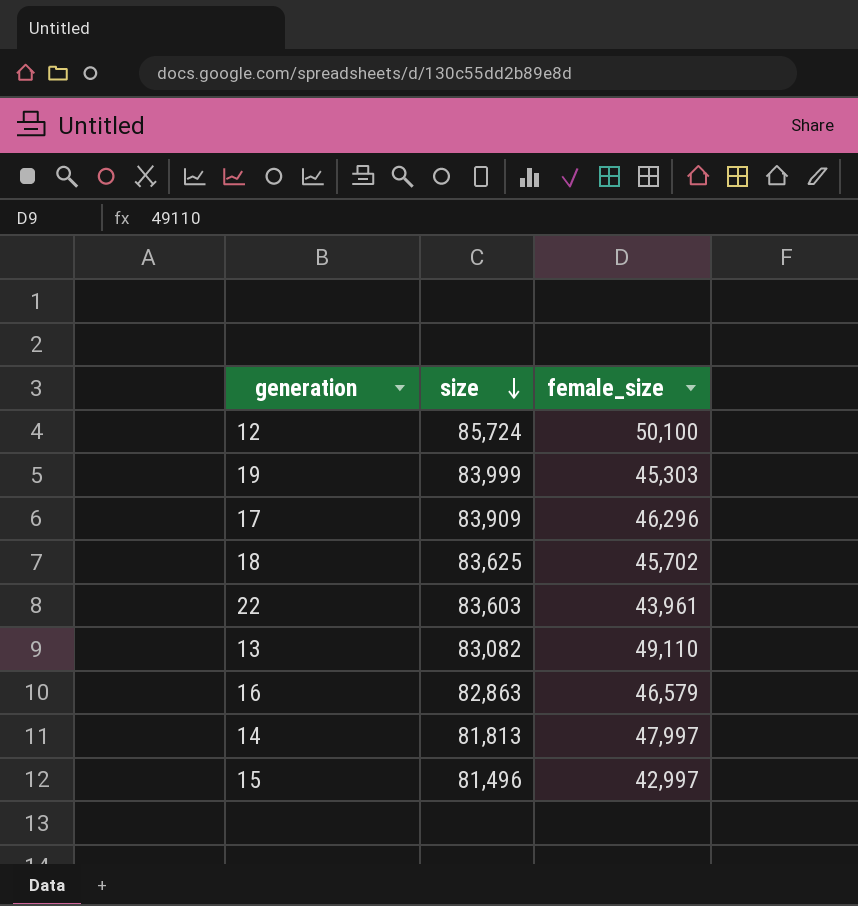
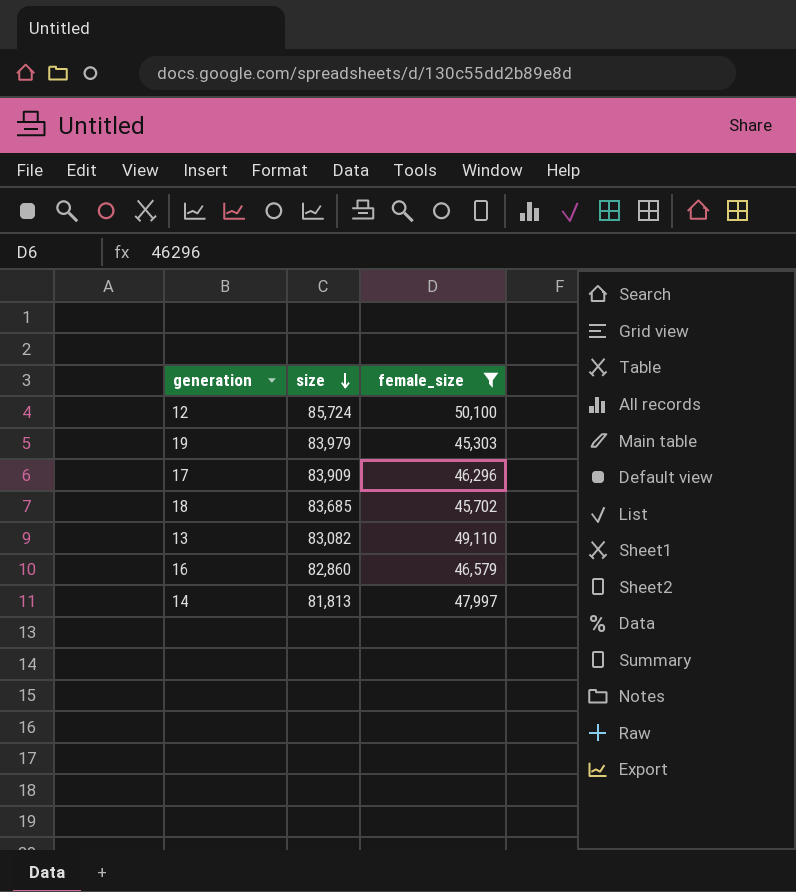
filter: none -> female_size >= 45,303
19 | size: 83,999 -> 83,979
18 | size: 83,625 -> 83,685
16 | size: 82,863 -> 82,860

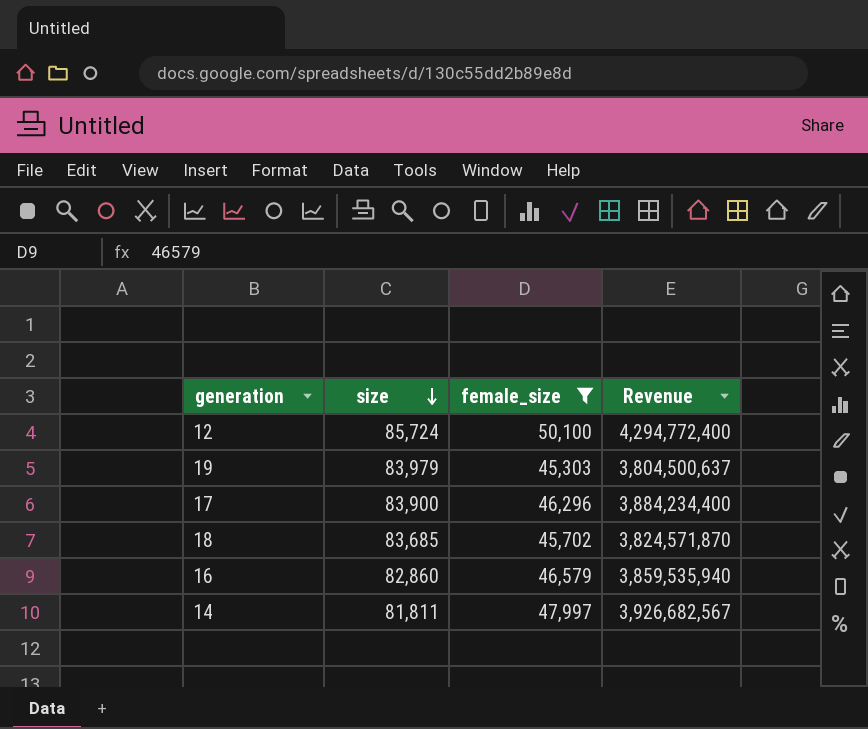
column Revenue | formula: none -> [size] * [female_size]
row 13: 83,082 | 49,110 -> none
17 | size: 83,909 -> 83,900
14 | size: 81,813 -> 81,811

